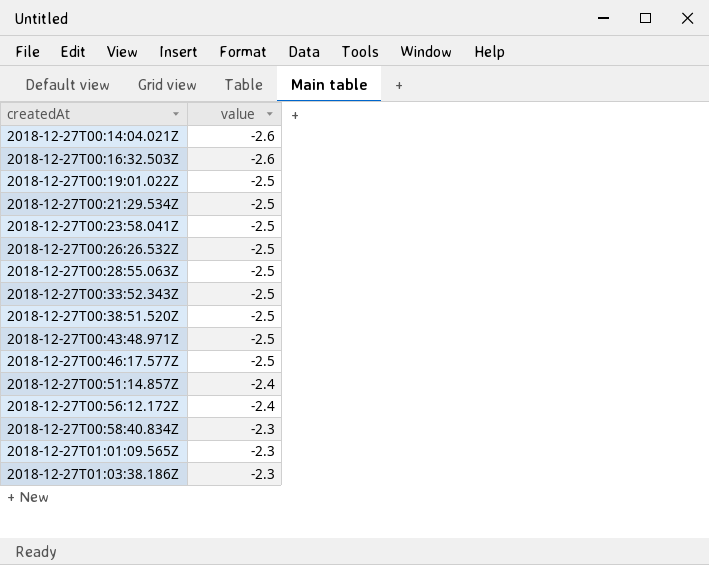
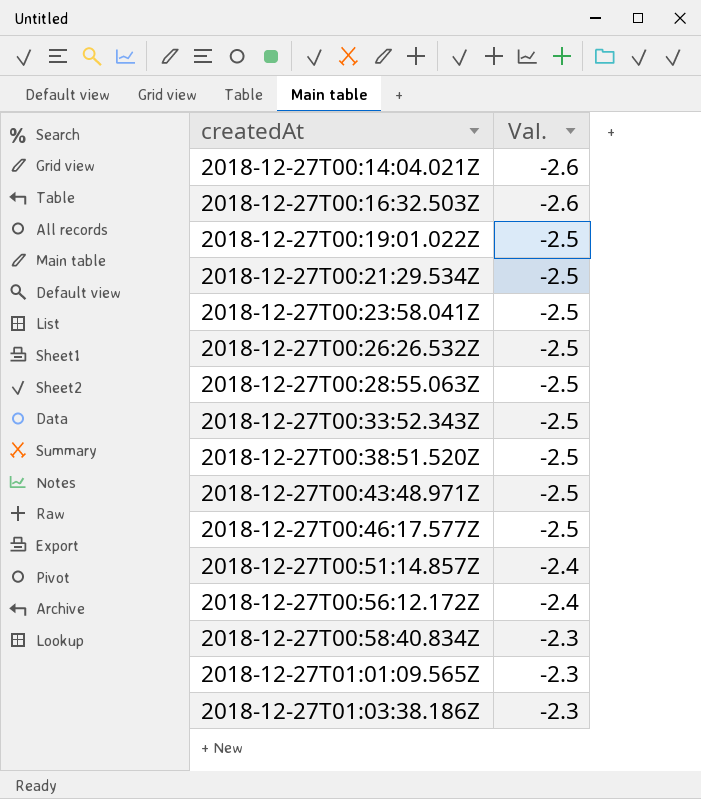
column name: value -> Val.

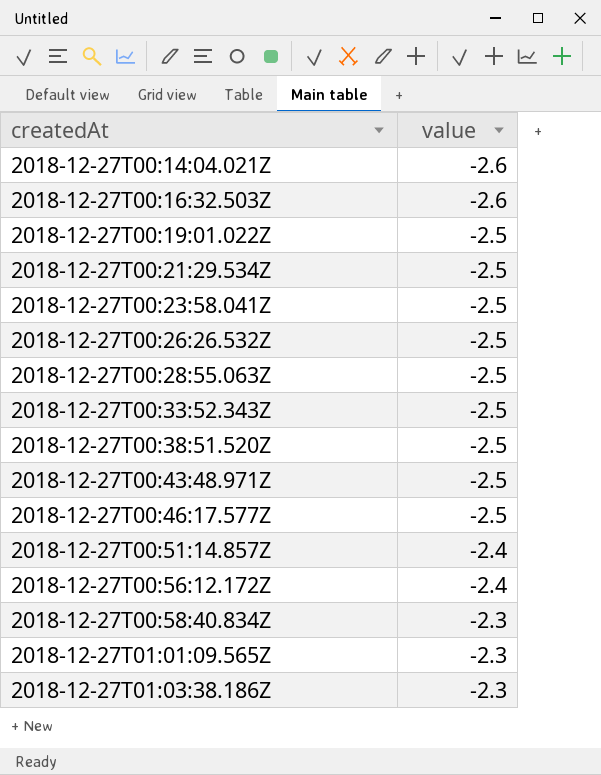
column name: Val. -> value

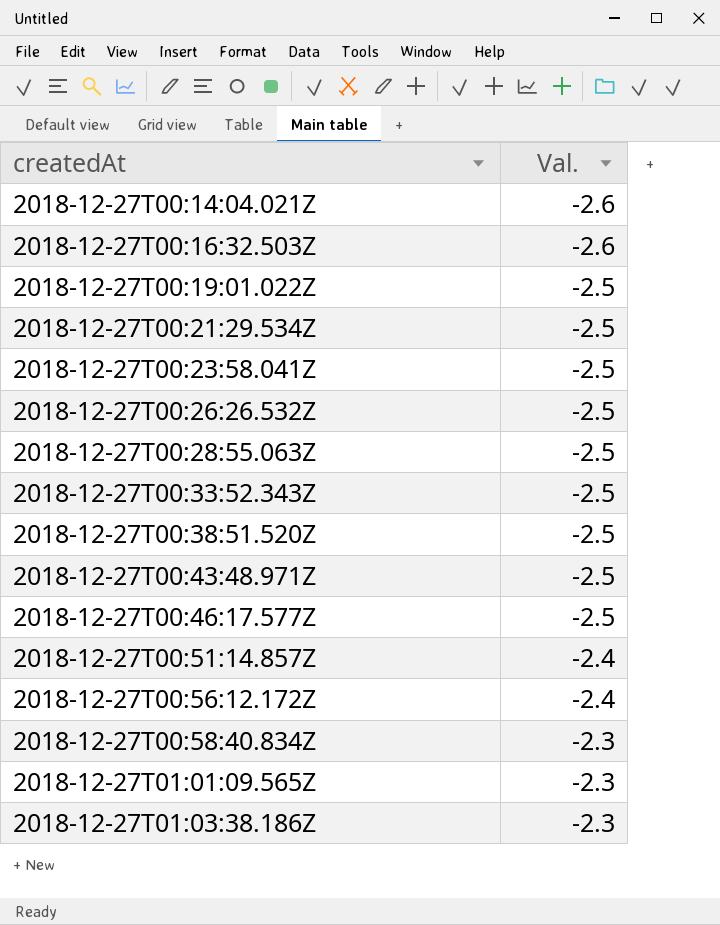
column name: value -> Val.

